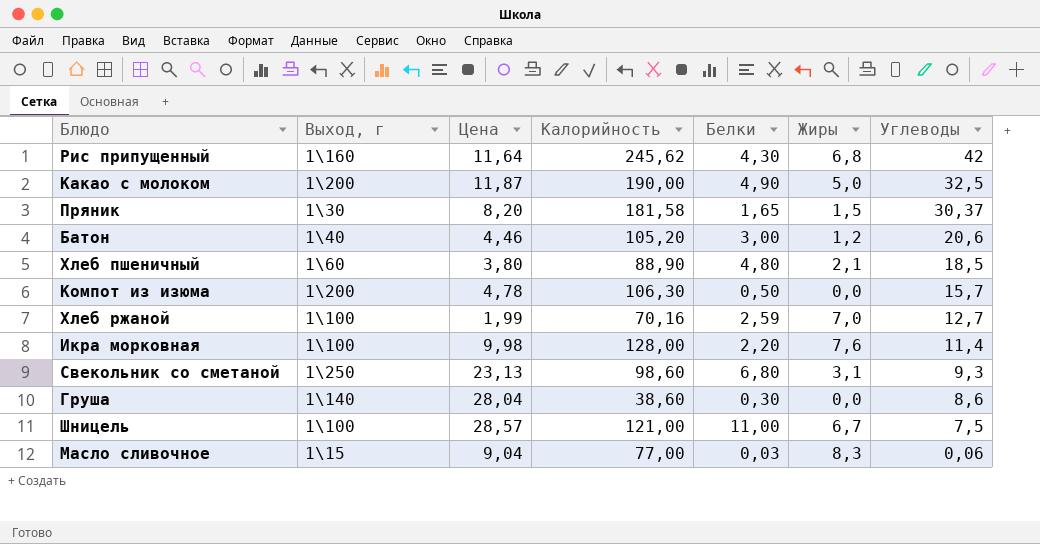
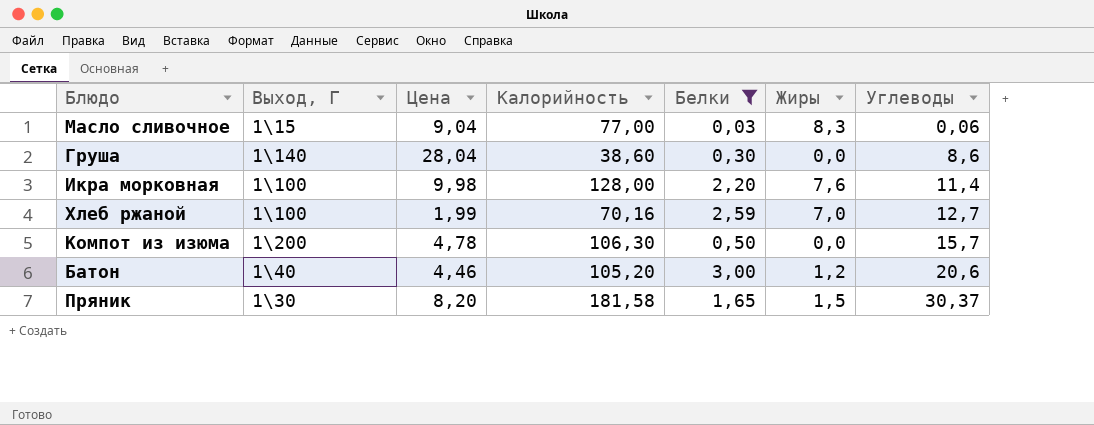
filter: none -> Белки <= 3,00
row order: Углеводы descending -> Углеводы ascending
column name: Выход, г -> Выход, Г

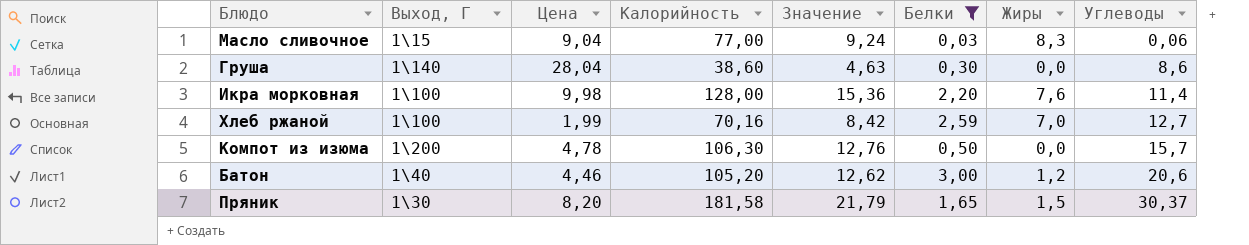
column Значение | formula: none -> [Калорийность] * 0,12

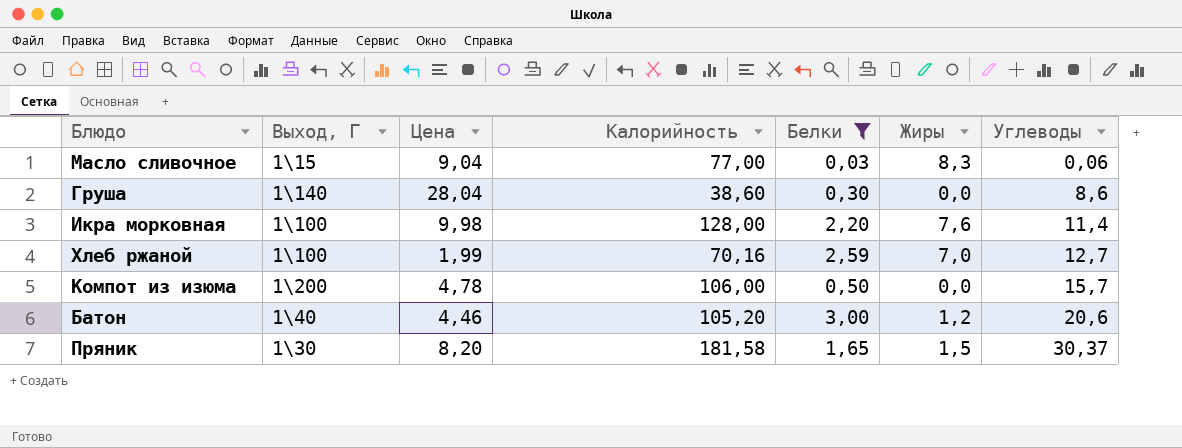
column Значение | formula: [Калорийность] * 0,12 -> none
Компот из изюма | Калорийность: 106,30 -> 106,00

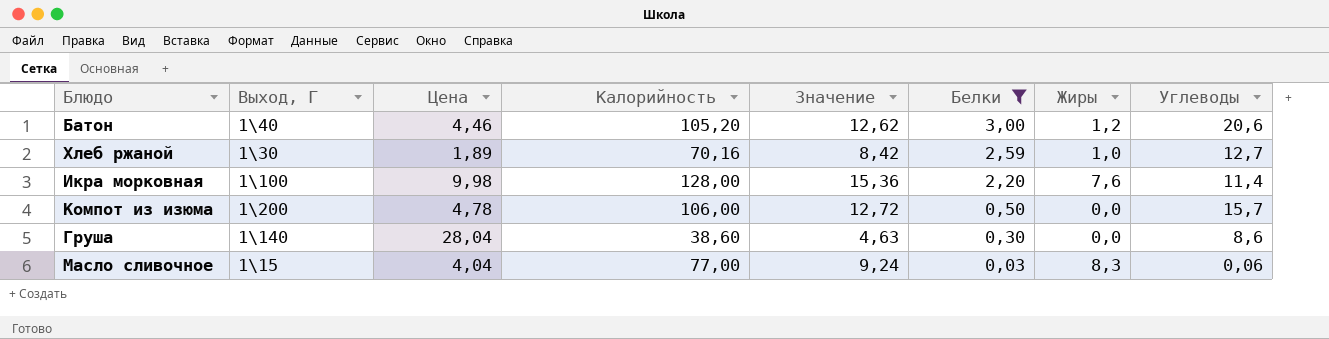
row order: Углеводы ascending -> Белки descending
column Значение | formula: none -> [Калорийность] * 0,12
row Пряник: 1\30 | 8,20 | 181,58 | 1,65 | 1,5 | 30,37 -> none
Хлеб ржаной | Выход, Г: 1\100 -> 1\30
Хлеб ржаной | Цена: 1,99 -> 1,89
Хлеб ржаной | Жиры: 7,0 -> 1,0
Масло сливочное | Цена: 9,04 -> 4,04

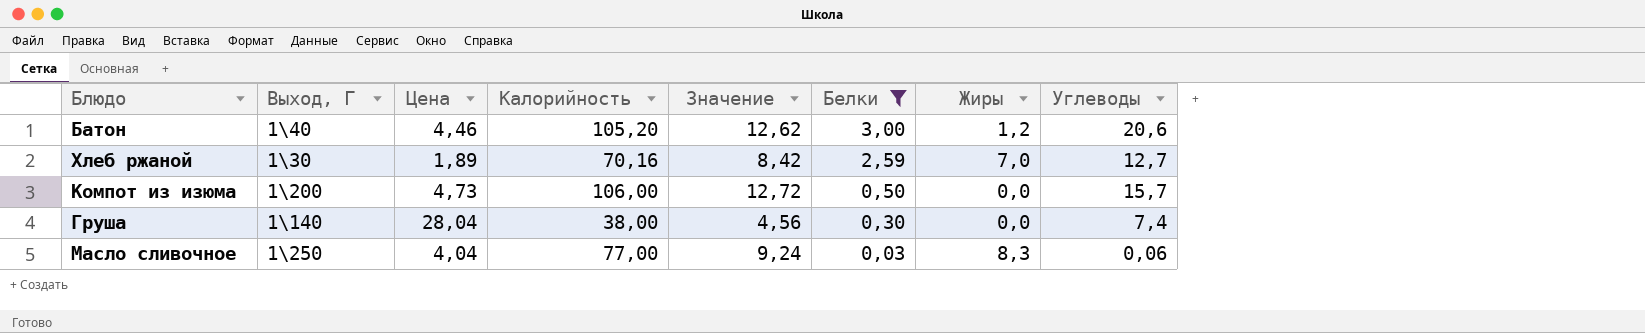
row Икра морковная: 1\100 | 9,98 | 128,00 | 15,36 | 2,20 | 7,6 | 11,4 -> none
Хлеб ржаной | Жиры: 1,0 -> 7,0
Компот из изюма | Цена: 4,78 -> 4,73
Груша | Калорийность: 38,60 -> 38,00
Груша | Значение: 4,63 -> 4,56
Груша | Углеводы: 8,6 -> 7,4
Масло сливочное | Выход, Г: 1\15 -> 1\250

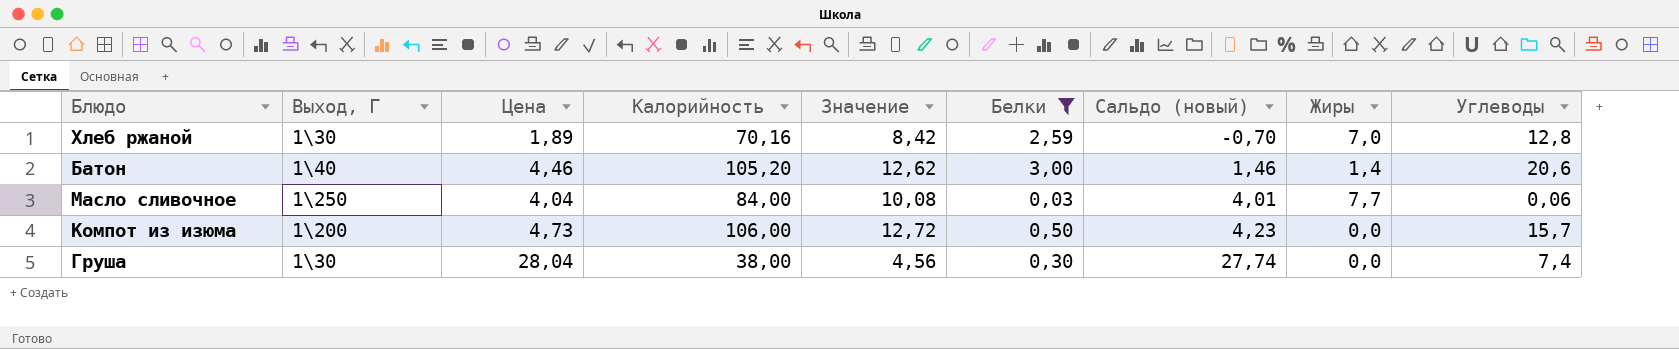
row order: Белки descending -> Сальдо (новый) ascending
column Сальдо (новый) | formula: none -> [Цена] - [Белки]
Хлеб ржаной | Углеводы: 12,7 -> 12,8
Батон | Жиры: 1,2 -> 1,4
Масло сливочное | Калорийность: 77,00 -> 84,00
Масло сливочное | Значение: 9,24 -> 10,08
Масло сливочное | Жиры: 8,3 -> 7,7
Груша | Выход, Г: 1\140 -> 1\30

